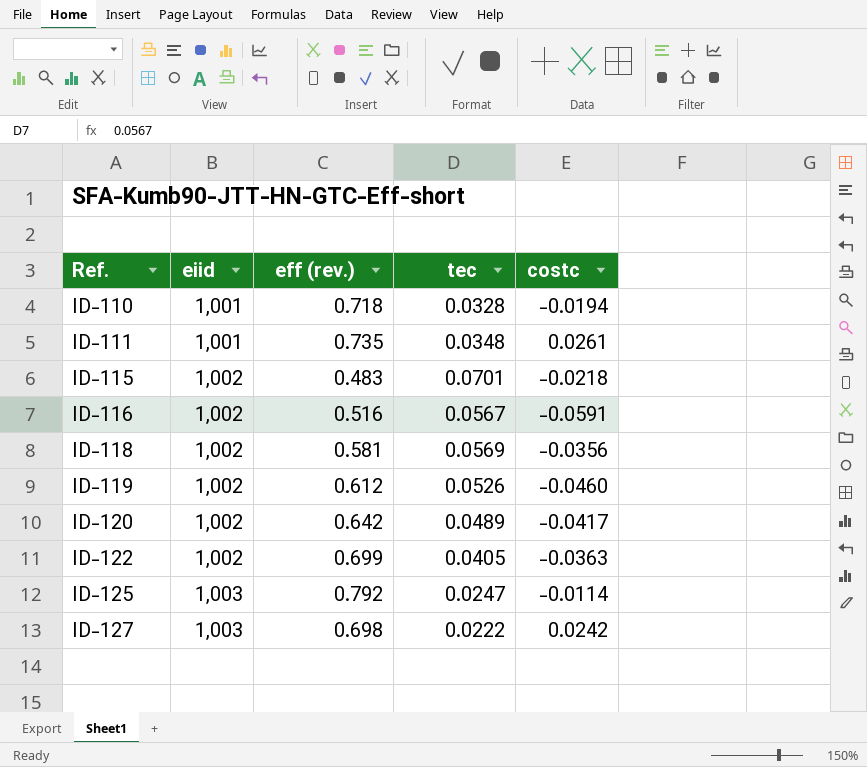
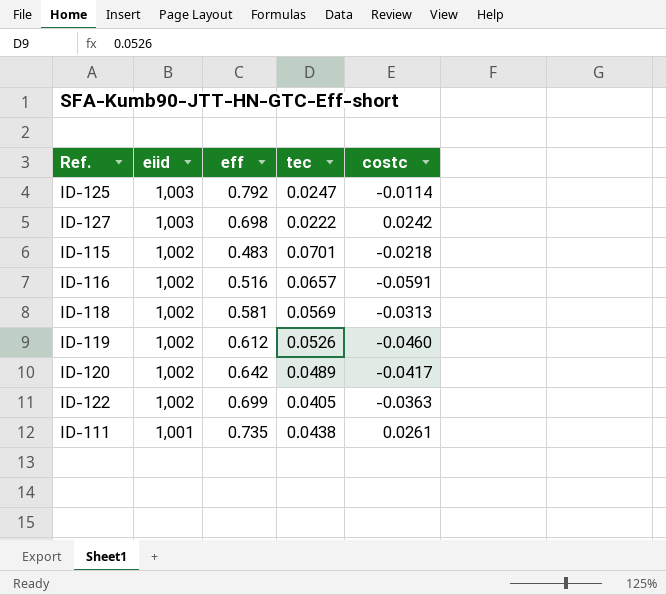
row order: Ref. ascending -> eiid descending
column name: eff (rev.) -> eff
row ID-110: 1,001 | 0.718 | 0.0328 | -0.0194 -> none
ID-116 | tec: 0.0567 -> 0.0657
ID-118 | costc: -0.0356 -> -0.0313
ID-111 | tec: 0.0348 -> 0.0438

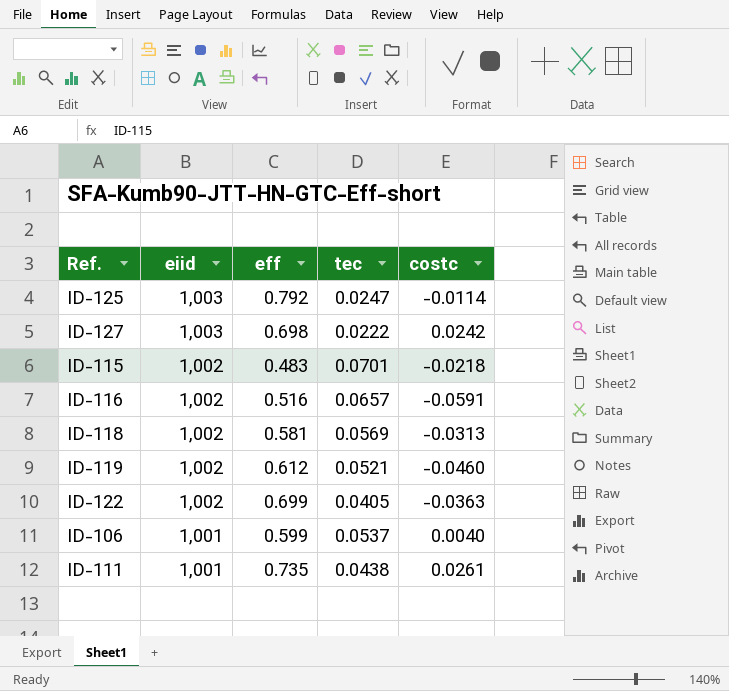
row ID-120: 1,002 | 0.642 | 0.0489 | -0.0417 -> none
ID-119 | tec: 0.0526 -> 0.0521
row ID-106: none -> 1,001 | 0.599 | 0.0537 | 0.0040

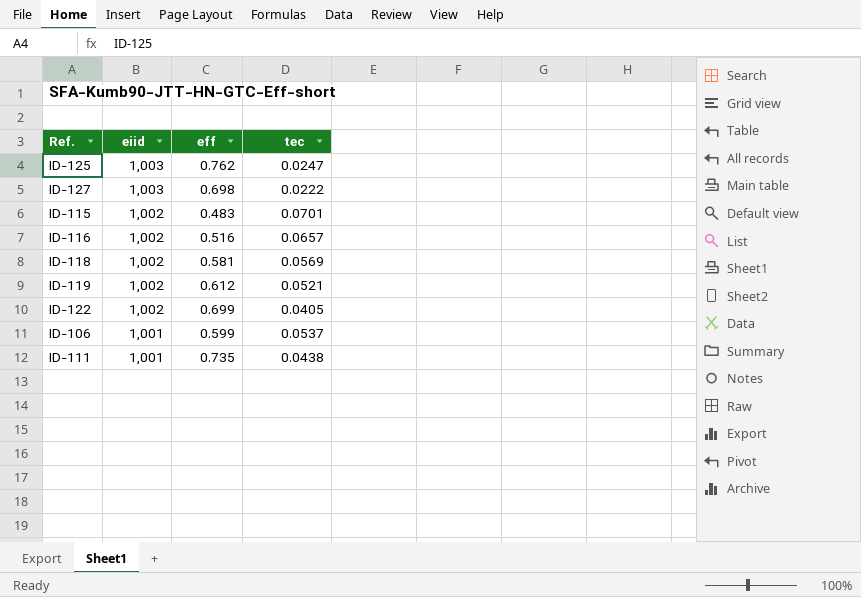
column costc | position: 5 -> none
ID-125 | eff: 0.792 -> 0.762

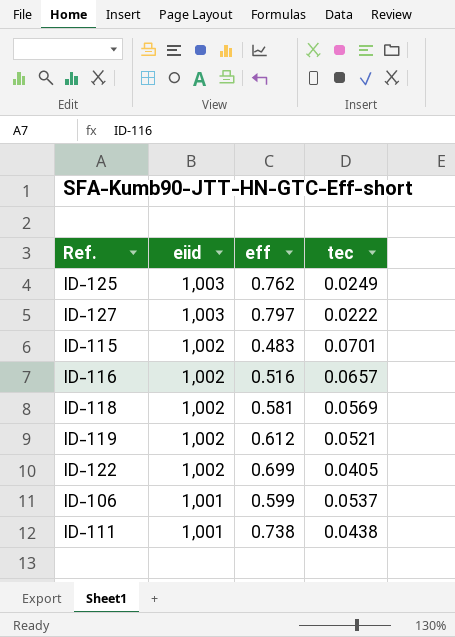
ID-125 | tec: 0.0247 -> 0.0249
ID-127 | eff: 0.698 -> 0.797
ID-111 | eff: 0.735 -> 0.738

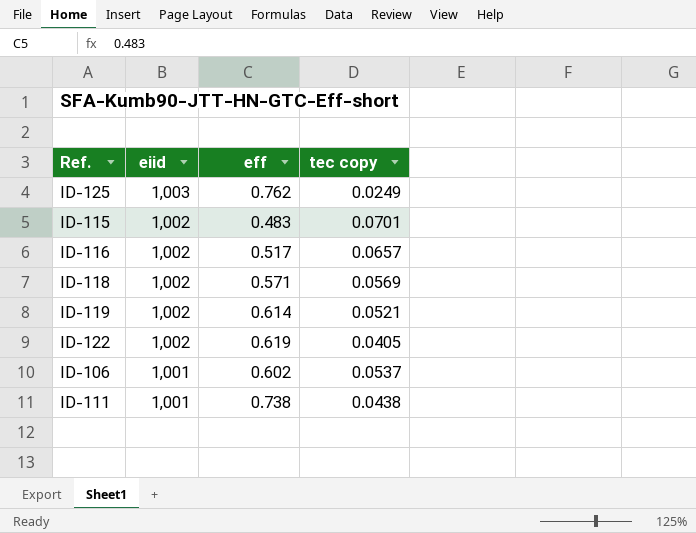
column name: tec -> tec copy
row ID-127: 1,003 | 0.797 | 0.0222 -> none
ID-116 | eff: 0.516 -> 0.517
ID-118 | eff: 0.581 -> 0.571
ID-119 | eff: 0.612 -> 0.614
ID-122 | eff: 0.699 -> 0.619
ID-106 | eff: 0.599 -> 0.602

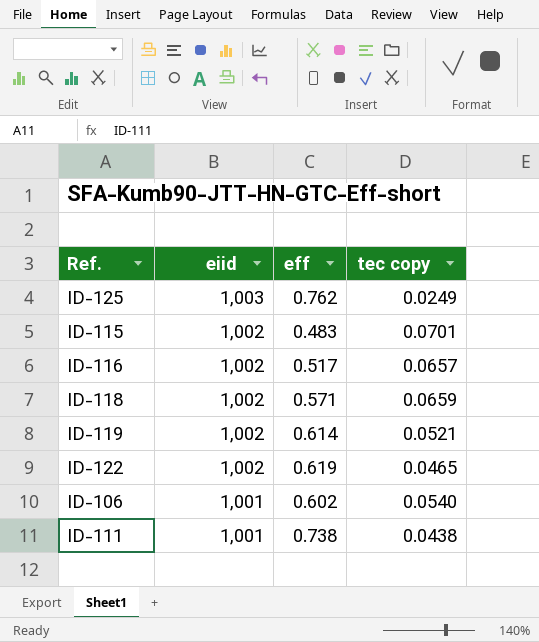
ID-118 | tec copy: 0.0569 -> 0.0659
ID-122 | tec copy: 0.0405 -> 0.0465
ID-106 | tec copy: 0.0537 -> 0.0540

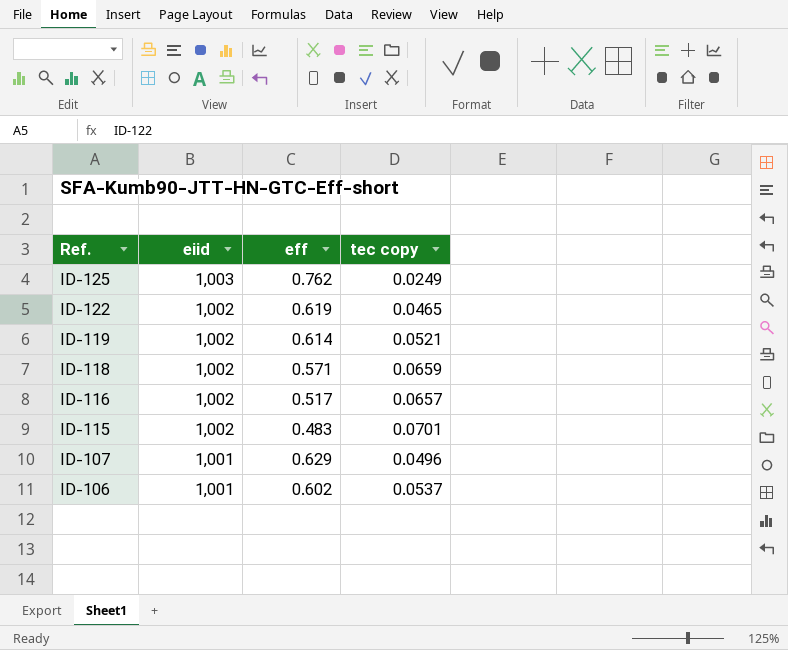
row order: eiid descending -> Ref. descending
row ID-111: 1,001 | 0.738 | 0.0438 -> none
row ID-107: none -> 1,001 | 0.629 | 0.0496
ID-106 | tec copy: 0.0540 -> 0.0537

